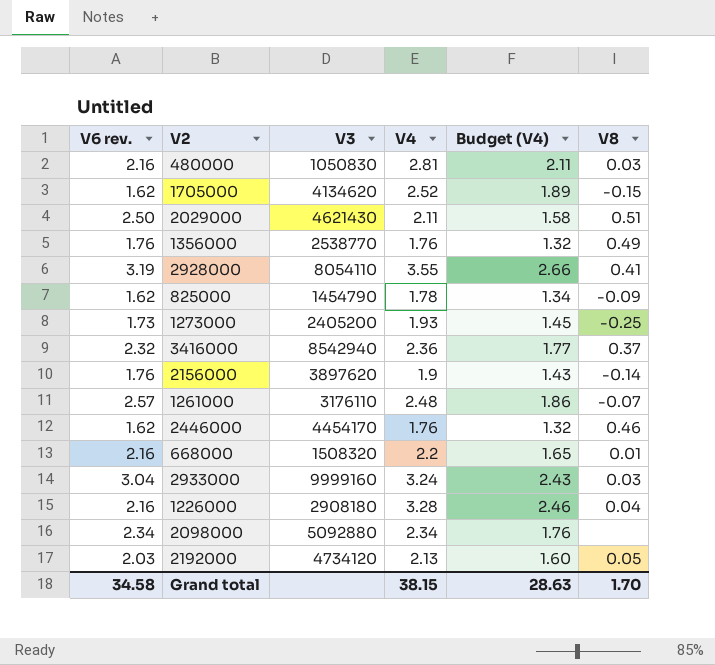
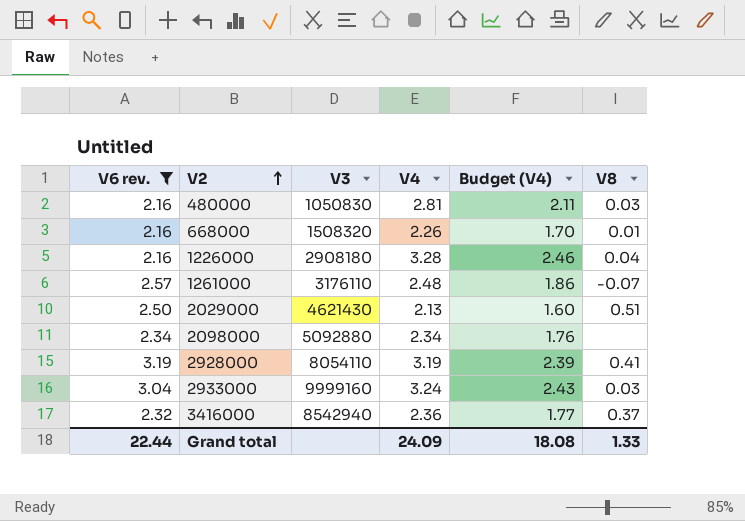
filter: none -> V6 rev. >= 2.16
row order: none -> V2 ascending
668000 | V4: 2.2 -> 2.26
668000 | Budget (V4): 1.65 -> 1.70
2029000 | V4: 2.11 -> 2.13
2029000 | Budget (V4): 1.58 -> 1.60
2928000 | V4: 3.55 -> 3.19
2928000 | Budget (V4): 2.66 -> 2.39
Grand total | V6 rev.: 34.58 -> 22.44
Grand total | V4: 38.15 -> 24.09
Grand total | Budget (V4): 28.63 -> 18.08
Grand total | V8: 1.70 -> 1.33

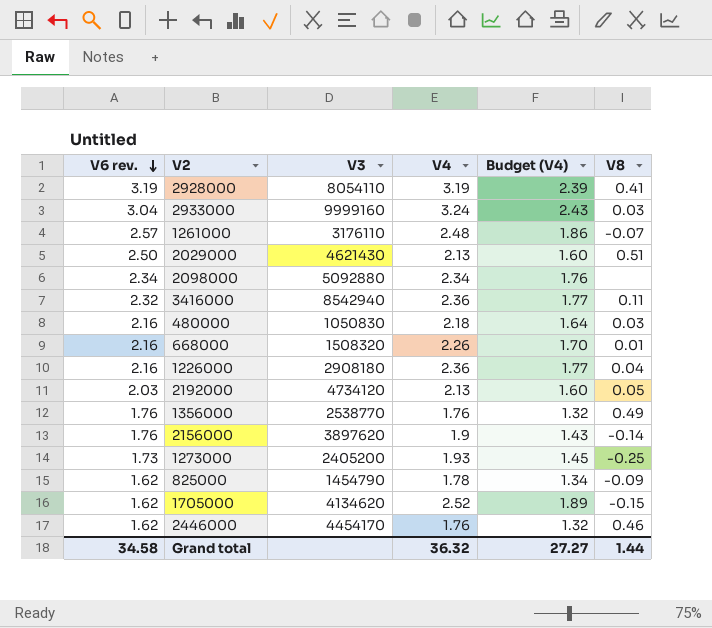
filter: V6 rev. >= 2.16 -> none
row order: V2 ascending -> V6 rev. descending
3416000 | V8: 0.37 -> 0.11
480000 | V4: 2.81 -> 2.18
480000 | Budget (V4): 2.11 -> 1.64
1226000 | V4: 3.28 -> 2.36
1226000 | Budget (V4): 2.46 -> 1.77
Grand total | V6 rev.: 22.44 -> 34.58
Grand total | V4: 24.09 -> 36.32
Grand total | Budget (V4): 18.08 -> 27.27
Grand total | V8: 1.33 -> 1.44

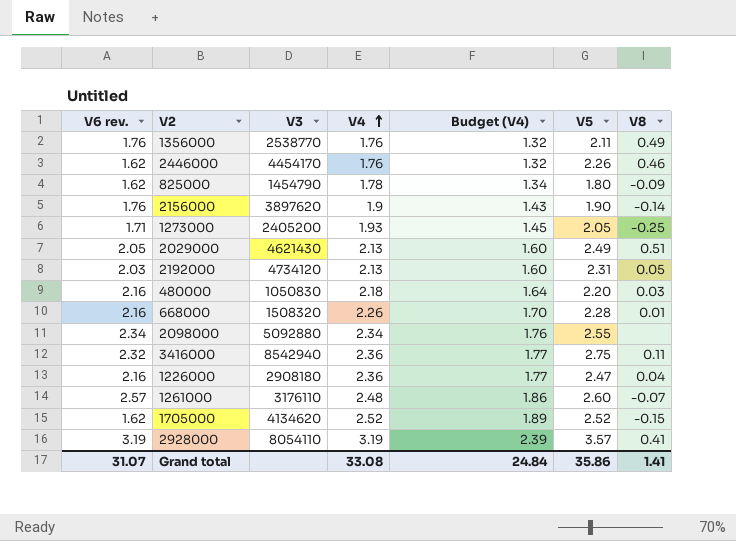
row order: V6 rev. descending -> V4 ascending
column V5 | position: none -> 6
row 2933000: 3.04 | 9999160 | 3.24 | 2.43 | 0.03 -> none
1273000 | V6 rev.: 1.73 -> 1.71
2029000 | V6 rev.: 2.50 -> 2.05
Grand total | V6 rev.: 34.58 -> 31.07
Grand total | V4: 36.32 -> 33.08
Grand total | Budget (V4): 27.27 -> 24.84
Grand total | V8: 1.44 -> 1.41

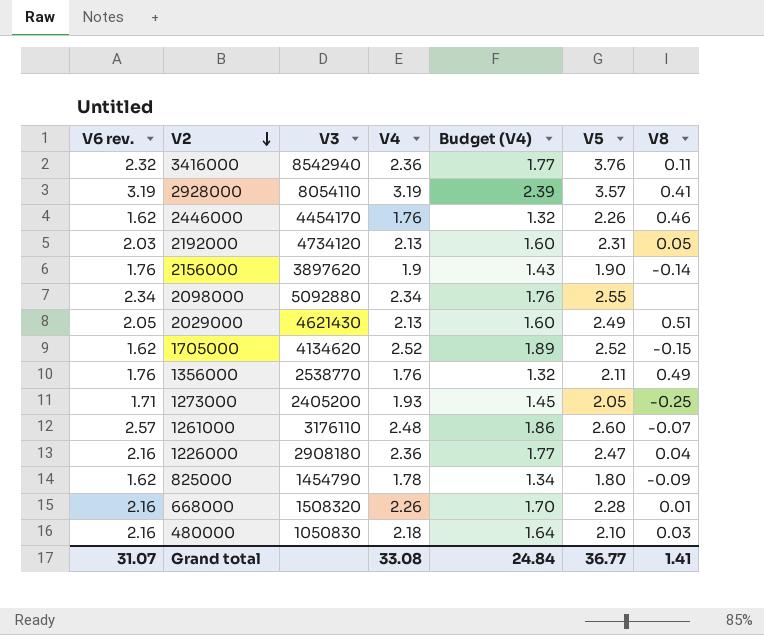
row order: V4 ascending -> V2 descending
3416000 | V5: 2.75 -> 3.76
480000 | V5: 2.20 -> 2.10
Grand total | V5: 35.86 -> 36.77

